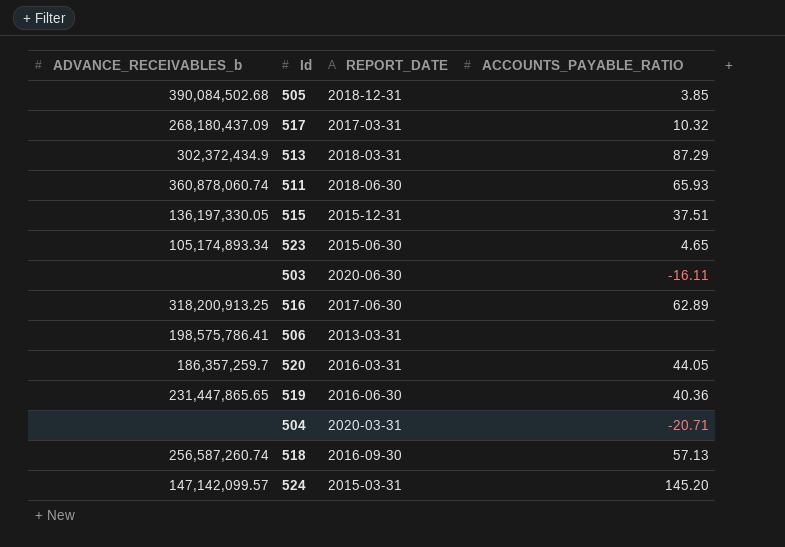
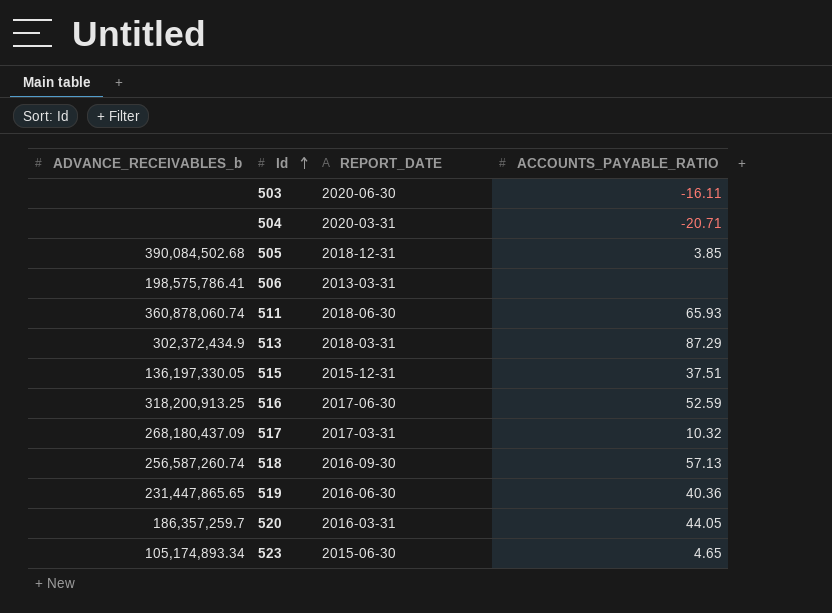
row order: none -> Id ascending
row 524: 147,142,099.57 | 2015-03-31 | 145.20 -> none
516 | ACCOUNTS_PAYABLE_RATIO: 62.89 -> 52.59

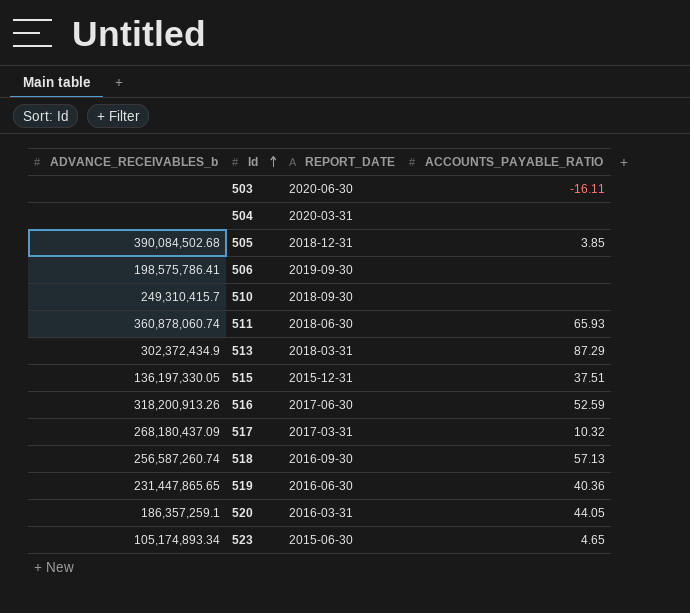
504 | ACCOUNTS_PAYABLE_RATIO: -20.71 -> none
506 | REPORT_DATE: 2013-03-31 -> 2019-09-30
row 510: none -> 249,310,415.7 | 2018-09-30 | none
516 | ADVANCE_RECEIVABLES_b: 318,200,913.25 -> 318,200,913.26
520 | ADVANCE_RECEIVABLES_b: 186,357,259.7 -> 186,357,259.1

